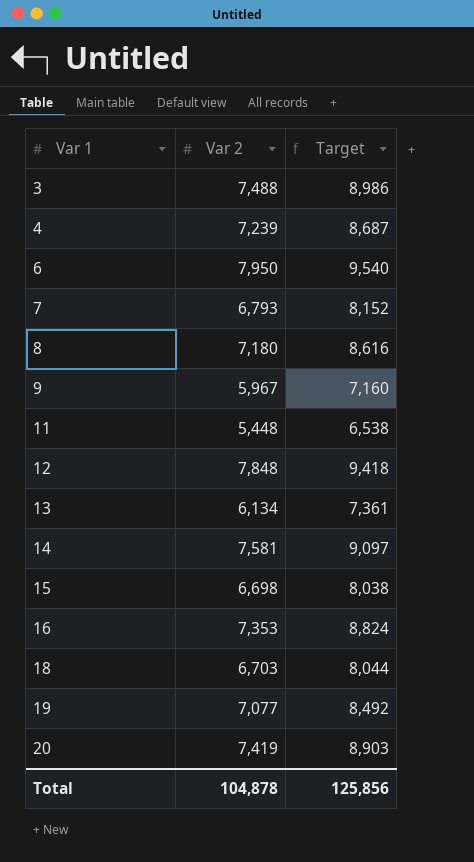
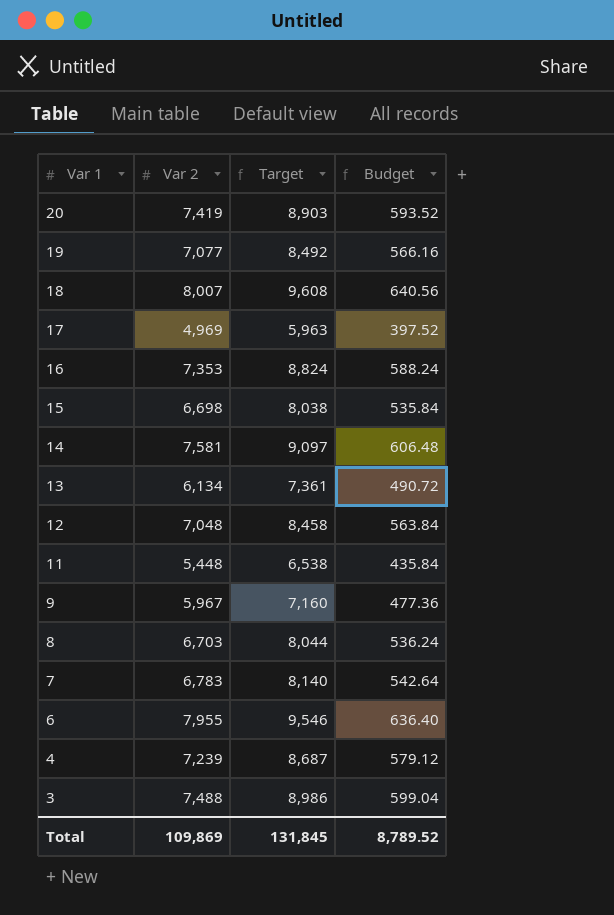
row order: Var 1 ascending -> Var 1 descending
column Budget | formula: none -> [Var 2] * 0.08
18 | Var 2: 6,703 -> 8,007
18 | Target: 8,044 -> 9,608
row 17: none -> 4,969 | 5,963 | 397.52
12 | Var 2: 7,848 -> 7,048
12 | Target: 9,418 -> 8,458
8 | Var 2: 7,180 -> 6,703
8 | Target: 8,616 -> 8,044
7 | Var 2: 6,793 -> 6,783
7 | Target: 8,152 -> 8,140
6 | Var 2: 7,950 -> 7,955
6 | Target: 9,540 -> 9,546
Total | Var 2: 104,878 -> 109,869
Total | Target: 125,856 -> 131,845

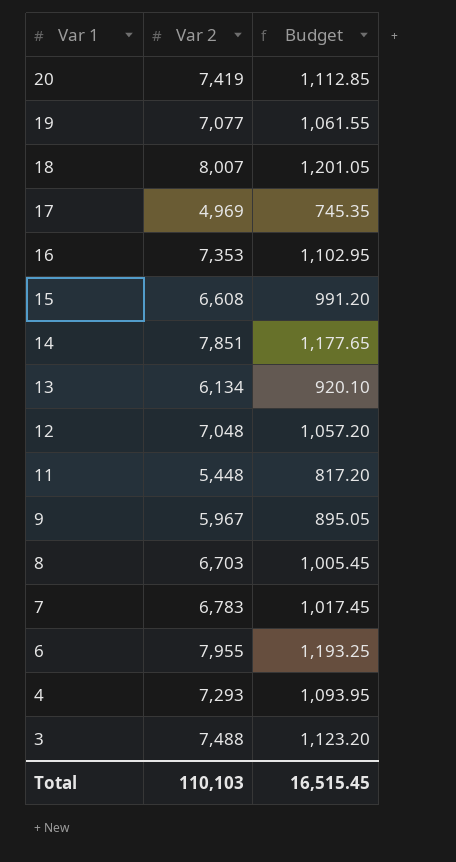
column Target | formula: [Var 2] * 1.2 -> none
column Budget | formula: [Var 2] * 0.08 -> [Var 2] * 0.15
15 | Var 2: 6,698 -> 6,608
14 | Var 2: 7,581 -> 7,851
4 | Var 2: 7,239 -> 7,293
Total | Var 2: 109,869 -> 110,103
Total | Budget: 8,789.52 -> 16,515.45

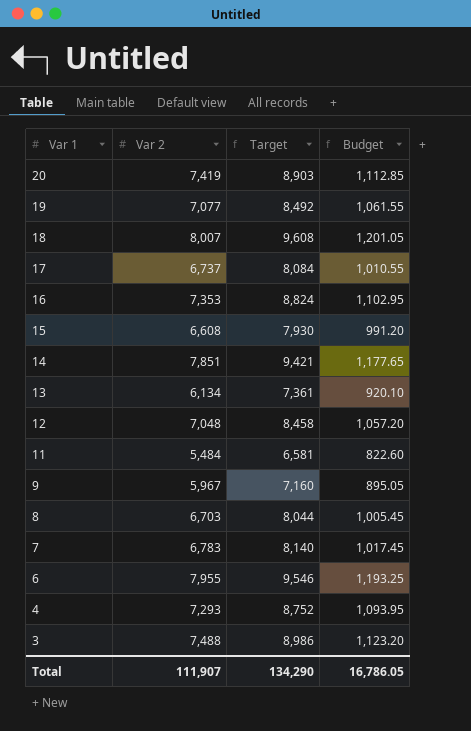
column Target | formula: none -> [Var 2] * 1.2
17 | Var 2: 4,969 -> 6,737
17 | Budget: 745.35 -> 1,010.55
11 | Var 2: 5,448 -> 5,484
11 | Budget: 817.20 -> 822.60
Total | Var 2: 110,103 -> 111,907
Total | Budget: 16,515.45 -> 16,786.05

